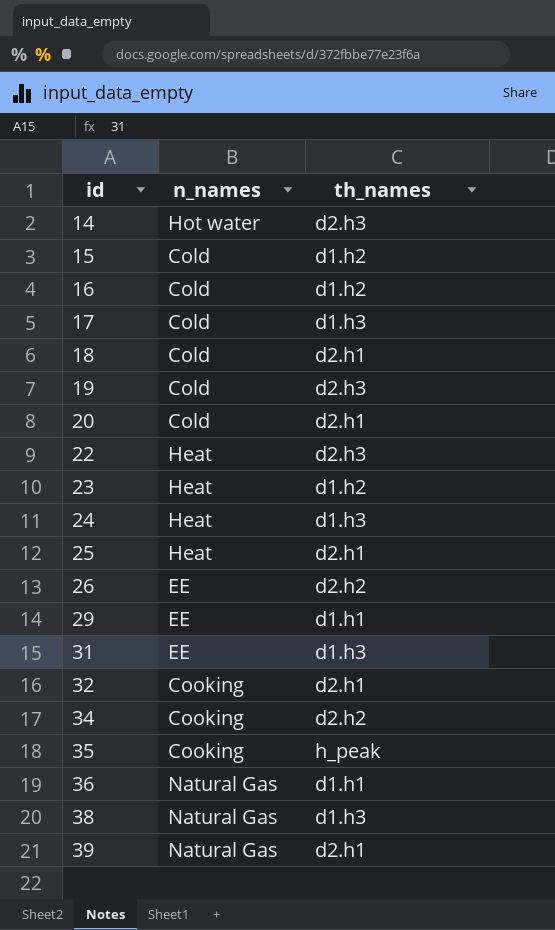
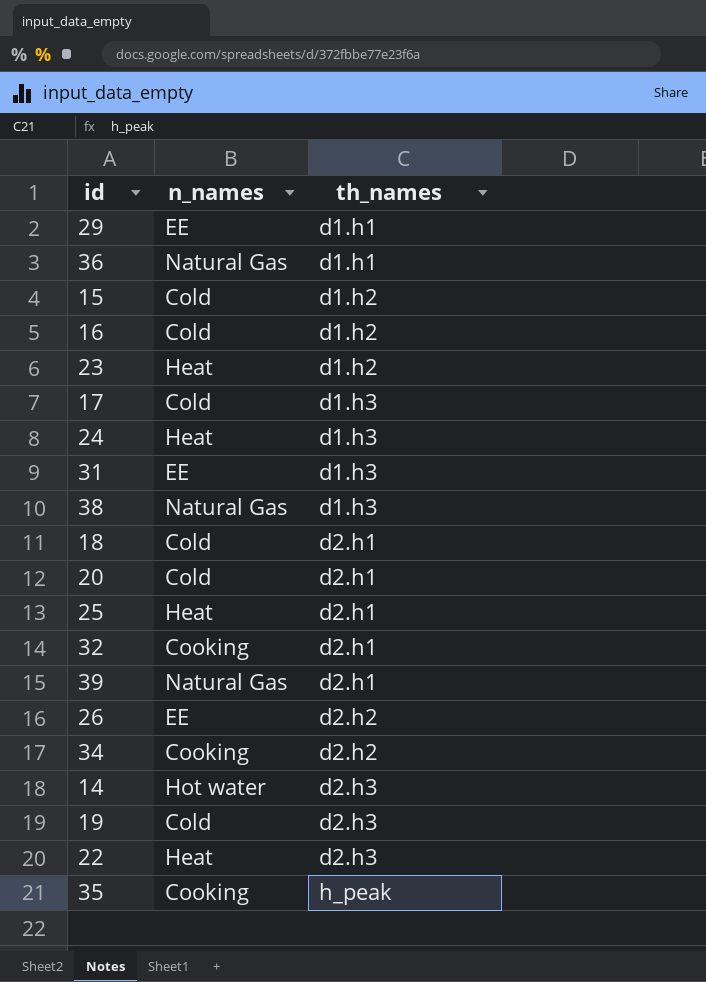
row order: id ascending -> th_names ascending

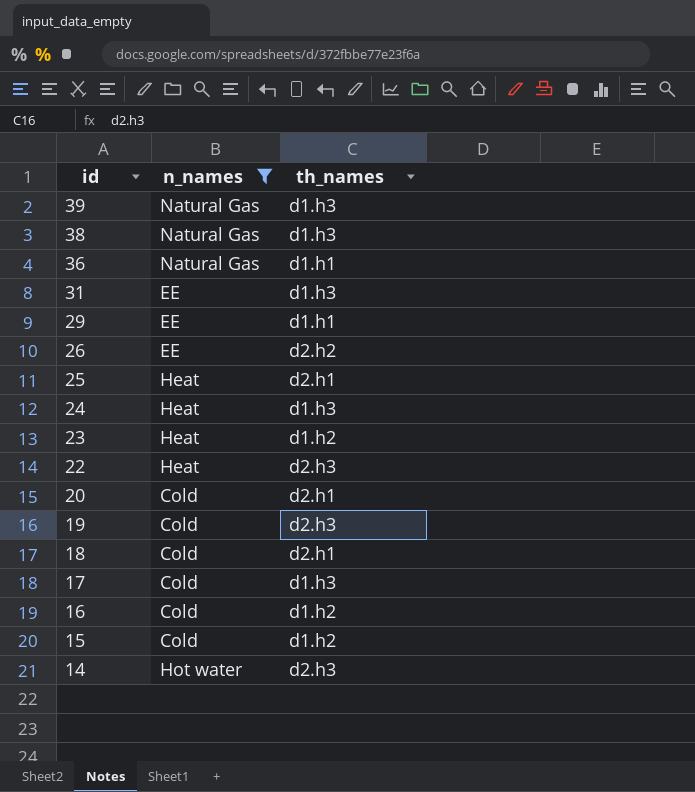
filter: none -> n_names != Cooking
row order: th_names ascending -> id descending
39 | th_names: d2.h1 -> d1.h3

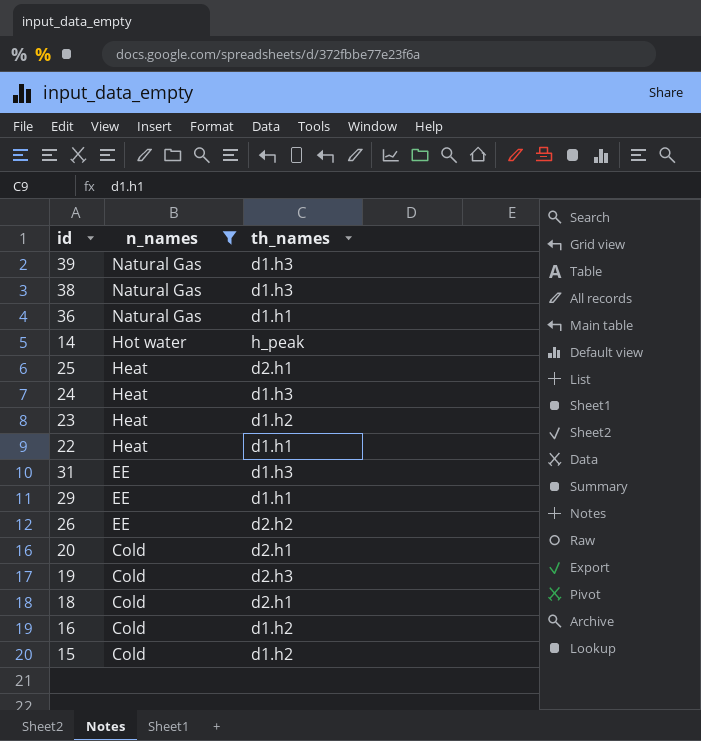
row order: id descending -> n_names descending
row 17: Cold | d1.h3 -> none
14 | th_names: d2.h3 -> h_peak
22 | th_names: d2.h3 -> d1.h1

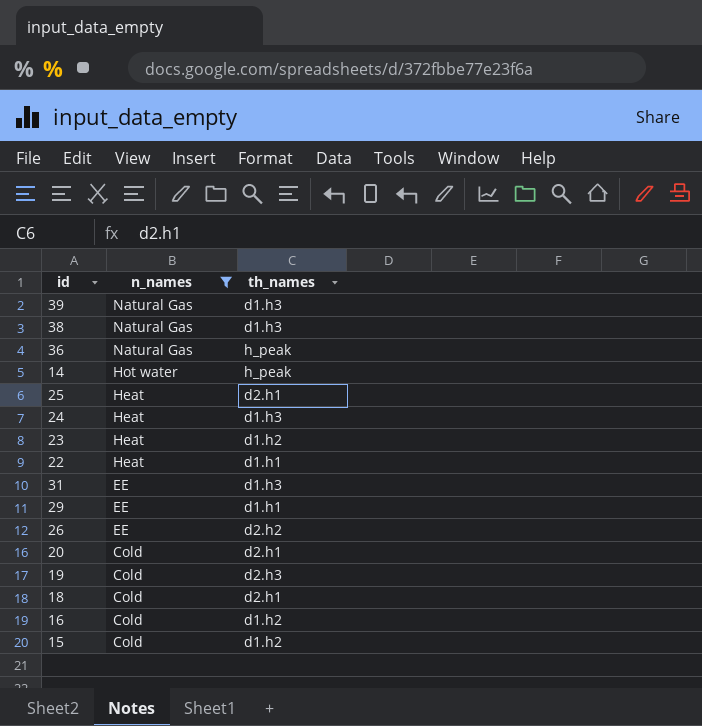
36 | th_names: d1.h1 -> h_peak

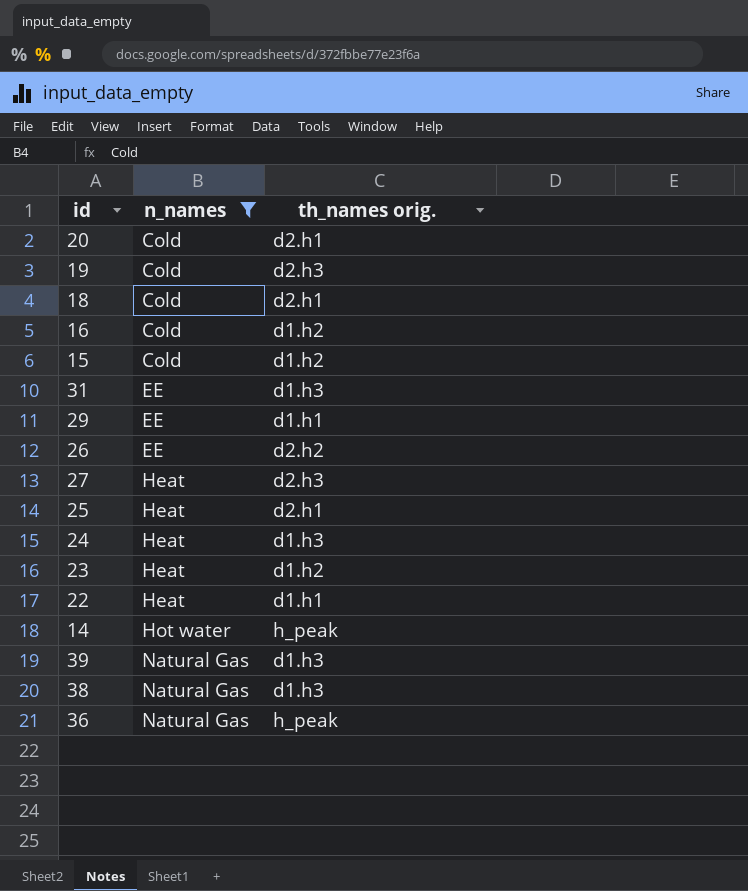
row order: n_names descending -> n_names ascending
column name: th_names -> th_names orig.
row 27: none -> Heat | d2.h3

